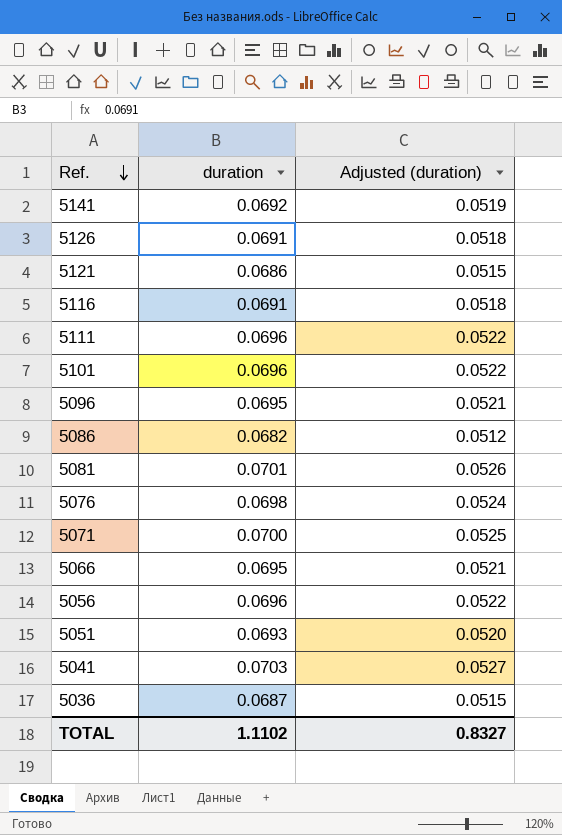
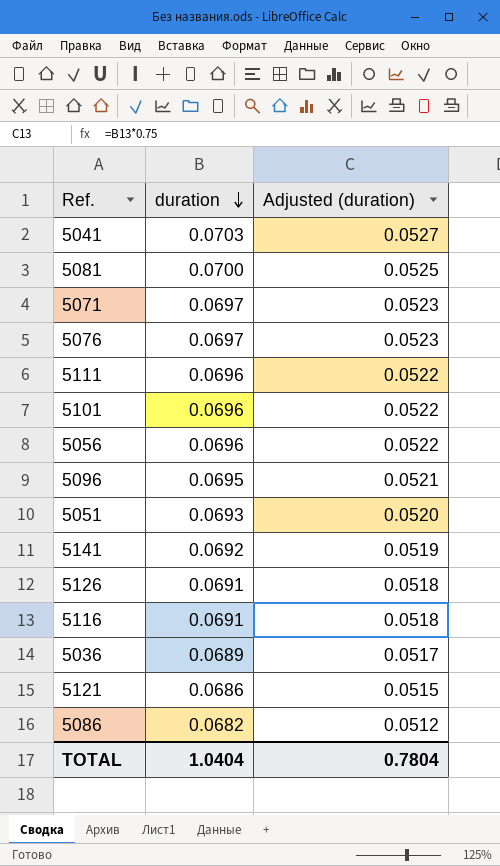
row order: Ref. descending -> duration descending
row 5066: 0.0695 | 0.0521 -> none
5081 | duration: 0.0701 -> 0.0700
5081 | Adjusted (duration): 0.0526 -> 0.0525
5071 | duration: 0.0700 -> 0.0697
5071 | Adjusted (duration): 0.0525 -> 0.0523
5076 | duration: 0.0698 -> 0.0697
5076 | Adjusted (duration): 0.0524 -> 0.0523
5036 | duration: 0.0687 -> 0.0689
5036 | Adjusted (duration): 0.0515 -> 0.0517
TOTAL | duration: 1.1102 -> 1.0404
TOTAL | Adjusted (duration): 0.8327 -> 0.7804

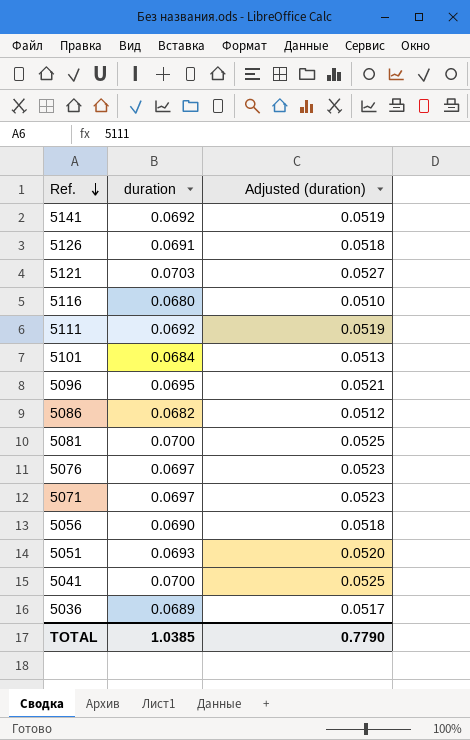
row order: duration descending -> Ref. descending
5121 | duration: 0.0686 -> 0.0703
5121 | Adjusted (duration): 0.0515 -> 0.0527
5116 | duration: 0.0691 -> 0.0680
5116 | Adjusted (duration): 0.0518 -> 0.0510
5111 | duration: 0.0696 -> 0.0692
5111 | Adjusted (duration): 0.0522 -> 0.0519
5101 | duration: 0.0696 -> 0.0684
5101 | Adjusted (duration): 0.0522 -> 0.0513
5056 | duration: 0.0696 -> 0.0690
5056 | Adjusted (duration): 0.0522 -> 0.0518
5041 | duration: 0.0703 -> 0.0700
5041 | Adjusted (duration): 0.0527 -> 0.0525
TOTAL | duration: 1.0404 -> 1.0385
TOTAL | Adjusted (duration): 0.7804 -> 0.7790

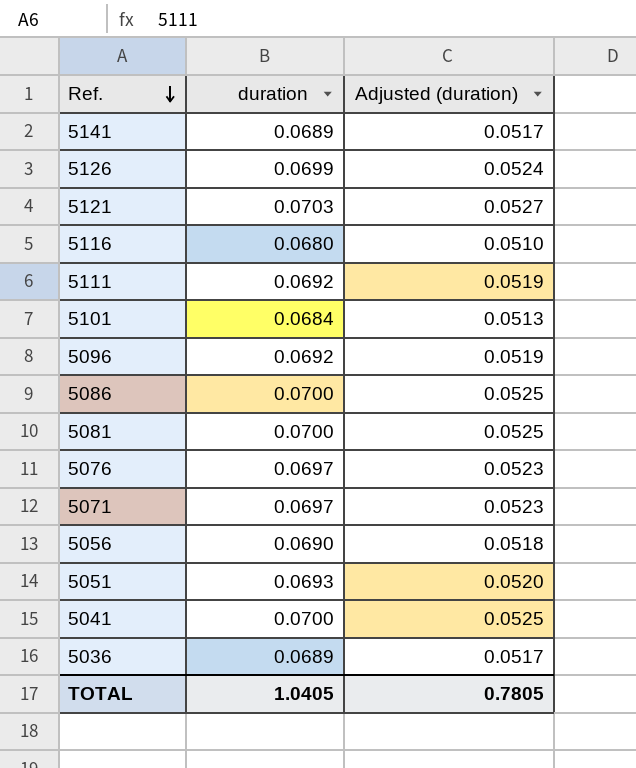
5141 | duration: 0.0692 -> 0.0689
5141 | Adjusted (duration): 0.0519 -> 0.0517
5126 | duration: 0.0691 -> 0.0699
5126 | Adjusted (duration): 0.0518 -> 0.0524
5096 | duration: 0.0695 -> 0.0692
5096 | Adjusted (duration): 0.0521 -> 0.0519
5086 | duration: 0.0682 -> 0.0700
5086 | Adjusted (duration): 0.0512 -> 0.0525
TOTAL | duration: 1.0385 -> 1.0405
TOTAL | Adjusted (duration): 0.7790 -> 0.7805

